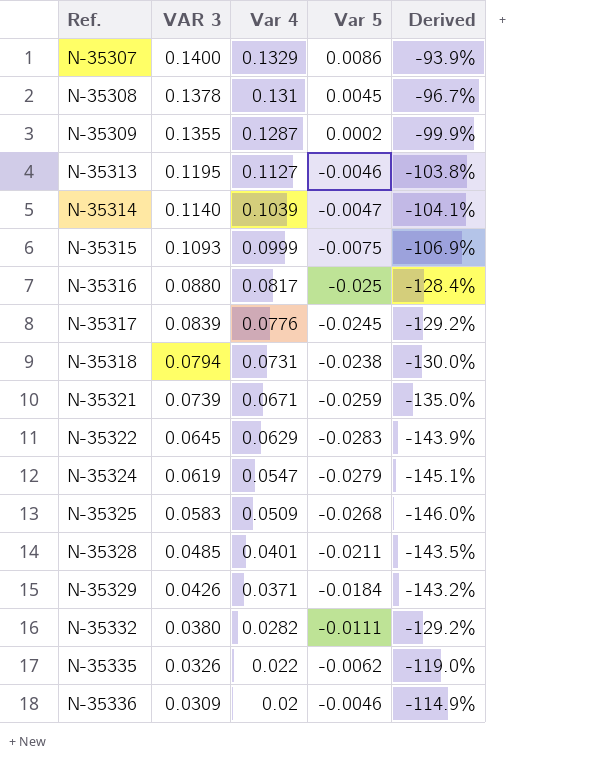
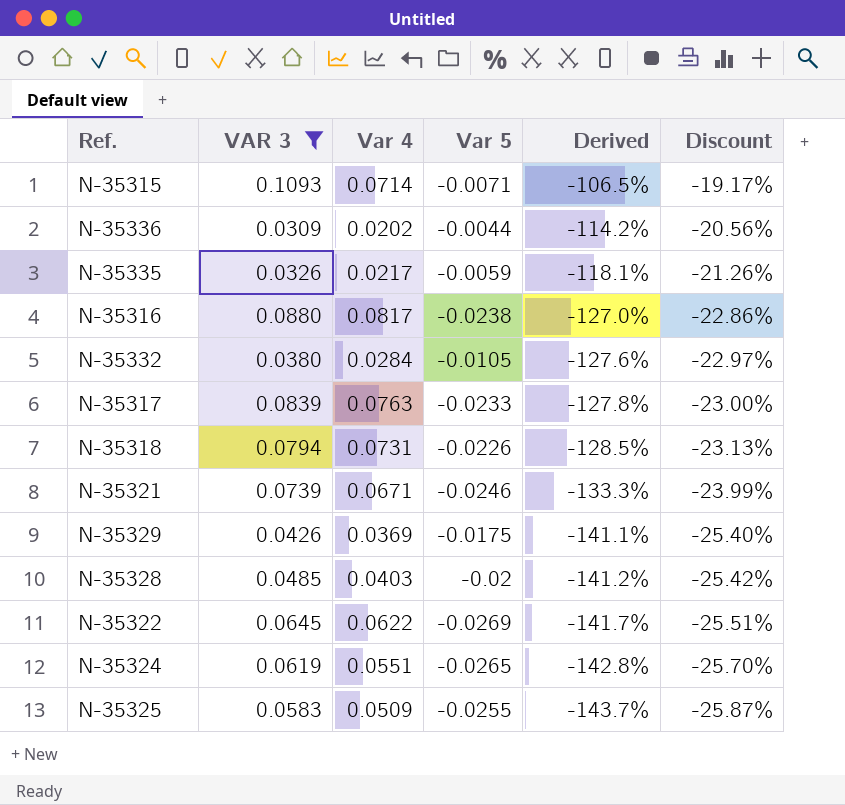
filter: none -> VAR 3 <= 0.1093
row order: Ref. ascending -> Derived descending
column Discount | formula: none -> [Derived] * 0.18
N-35315 | Var 4: 0.0999 -> 0.0714
N-35315 | Var 5: -0.0075 -> -0.0071
N-35315 | Derived: -106.9% -> -106.5%
N-35336 | Var 4: 0.02 -> 0.0202
N-35336 | Var 5: -0.0046 -> -0.0044
N-35336 | Derived: -114.9% -> -114.2%
N-35335 | Var 4: 0.022 -> 0.0217
N-35335 | Var 5: -0.0062 -> -0.0059
N-35335 | Derived: -119.0% -> -118.1%
N-35316 | Var 5: -0.025 -> -0.0238
N-35316 | Derived: -128.4% -> -127.0%
N-35332 | Var 4: 0.0282 -> 0.0284
N-35332 | Var 5: -0.0111 -> -0.0105
N-35332 | Derived: -129.2% -> -127.6%
N-35317 | Var 4: 0.0776 -> 0.0763
N-35317 | Var 5: -0.0245 -> -0.0233
N-35317 | Derived: -129.2% -> -127.8%
N-35318 | Var 5: -0.0238 -> -0.0226
N-35318 | Derived: -130.0% -> -128.5%
N-35321 | Var 5: -0.0259 -> -0.0246
N-35321 | Derived: -135.0% -> -133.3%
N-35329 | Var 4: 0.0371 -> 0.0369
N-35329 | Var 5: -0.0184 -> -0.0175
N-35329 | Derived: -143.2% -> -141.1%
N-35328 | Var 4: 0.0401 -> 0.0403
N-35328 | Var 5: -0.0211 -> -0.02
N-35328 | Derived: -143.5% -> -141.2%
N-35322 | Var 4: 0.0629 -> 0.0622
N-35322 | Var 5: -0.0283 -> -0.0269
N-35322 | Derived: -143.9% -> -141.7%
N-35324 | Var 4: 0.0547 -> 0.0551
N-35324 | Var 5: -0.0279 -> -0.0265
N-35324 | Derived: -145.1% -> -142.8%
N-35325 | Var 5: -0.0268 -> -0.0255
N-35325 | Derived: -146.0% -> -143.7%

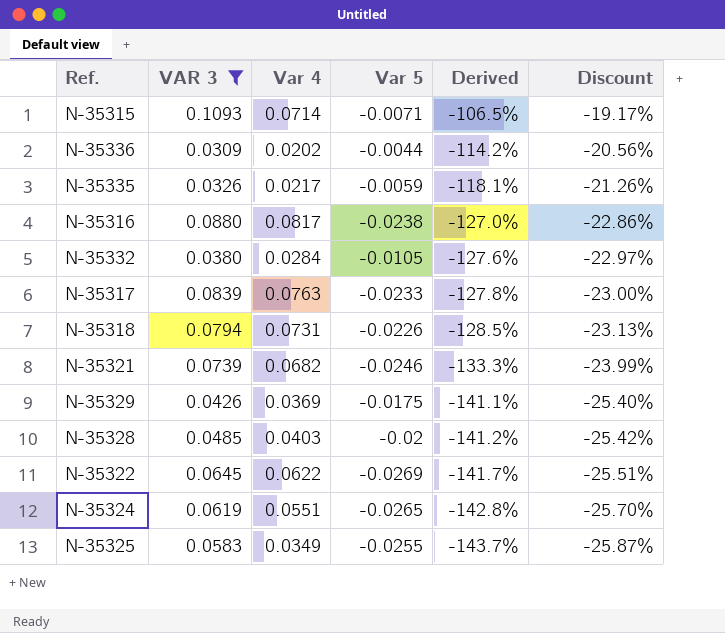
N-35321 | Var 4: 0.0671 -> 0.0682
N-35325 | Var 4: 0.0509 -> 0.0349

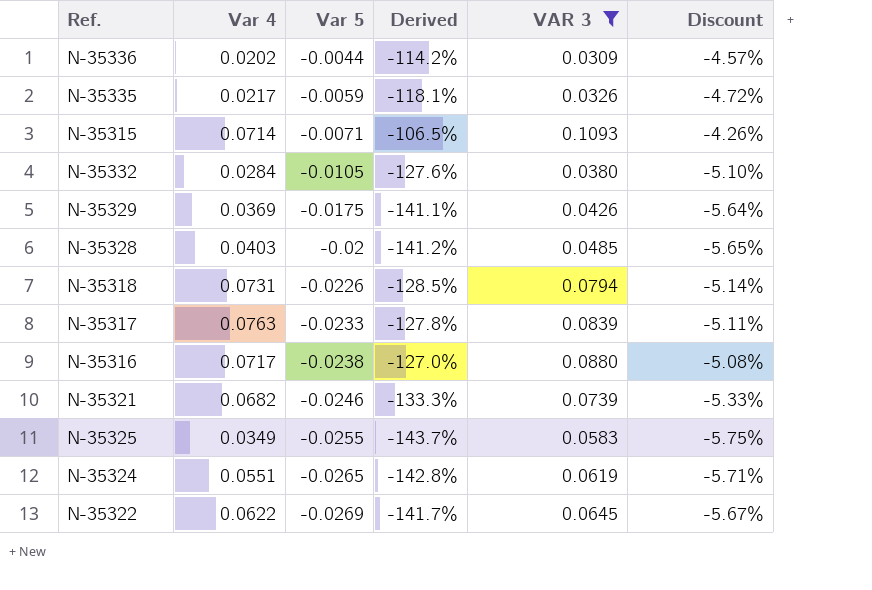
row order: Derived descending -> Var 5 descending
column VAR 3 | position: 2 -> 5
column Discount | formula: [Derived] * 0.18 -> [Derived] * 0.04
N-35316 | Var 4: 0.0817 -> 0.0717

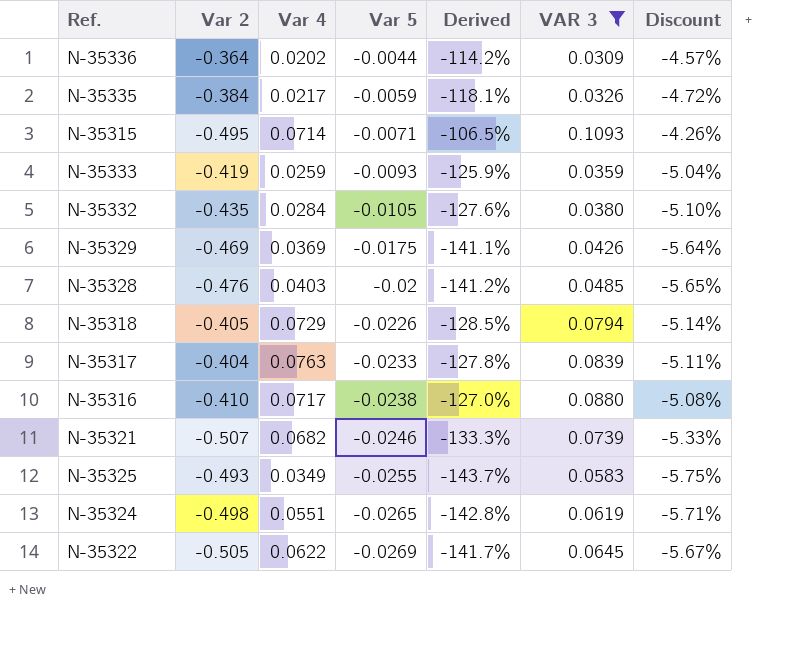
column Var 2 | position: none -> 2
row N-35333: none -> -0.419 | 0.0259 | -0.0093 | -125.9% | 0.0359 | -5.04%
N-35318 | Var 4: 0.0731 -> 0.0729

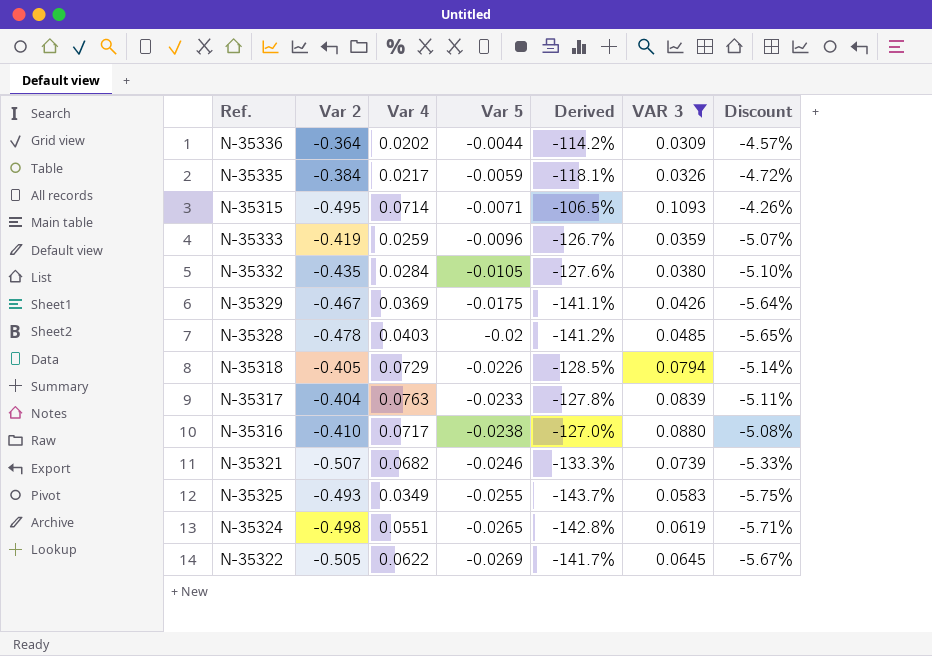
N-35333 | Var 5: -0.0093 -> -0.0096
N-35333 | Derived: -125.9% -> -126.7%
N-35333 | Discount: -5.04% -> -5.07%
N-35329 | Var 2: -0.469 -> -0.467
N-35328 | Var 2: -0.476 -> -0.478

